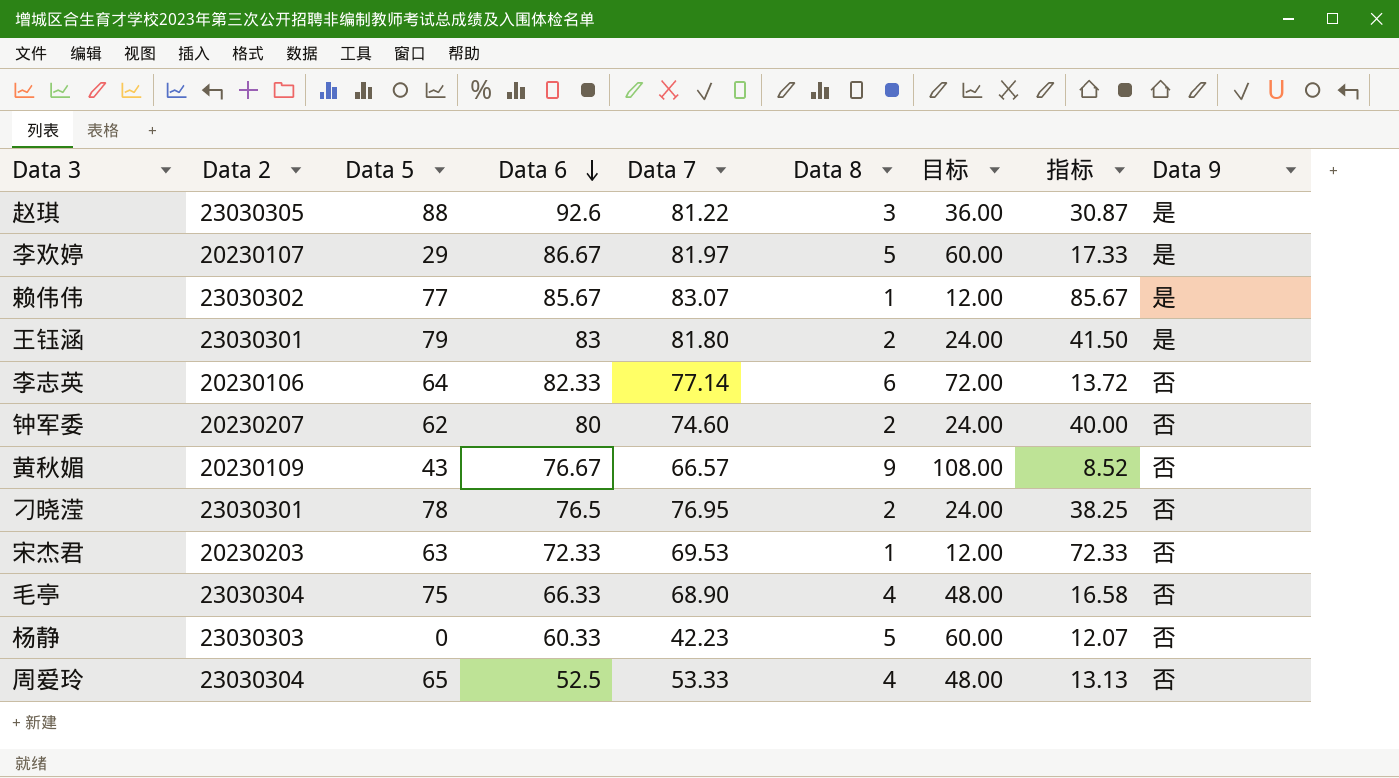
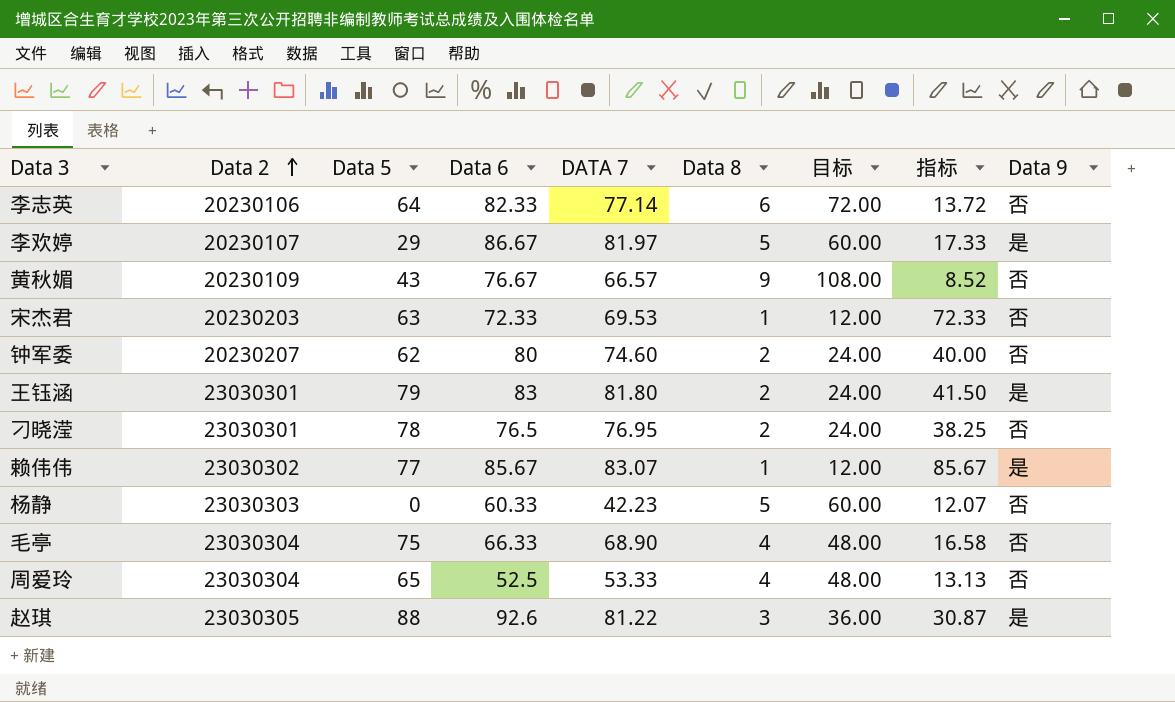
row order: Data 6 descending -> Data 2 ascending
column name: Data 7 -> DATA 7

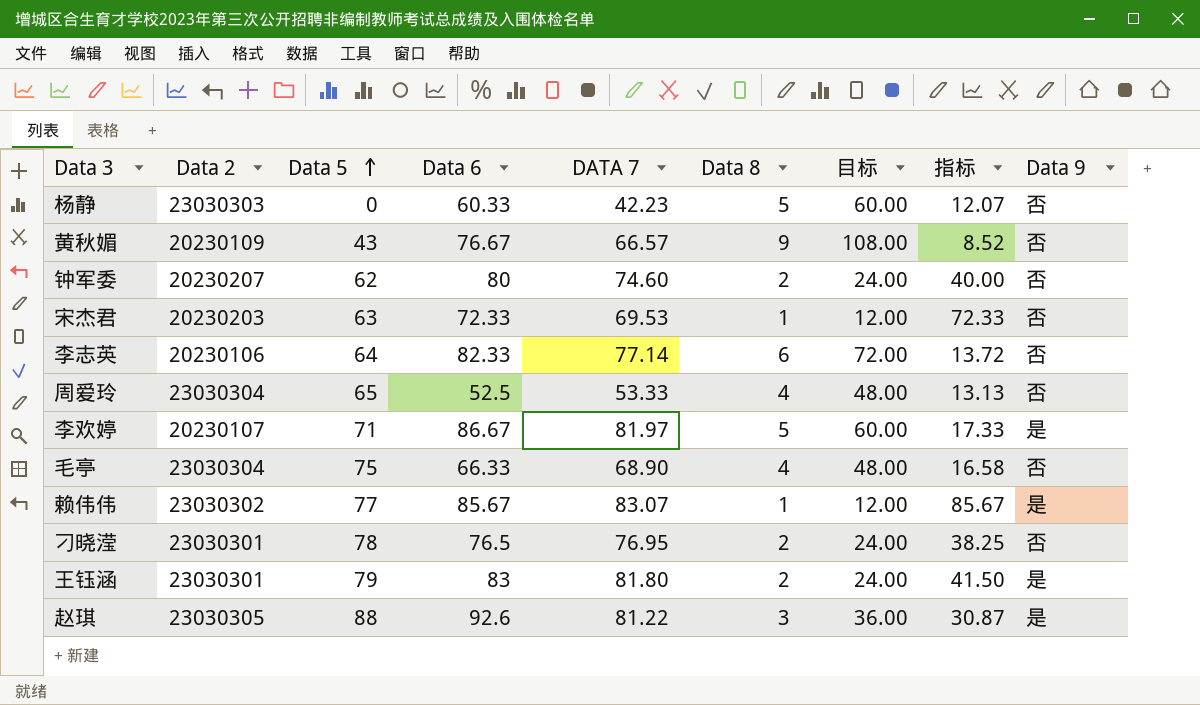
row order: Data 2 ascending -> Data 5 ascending
李欢婷 | Data 5: 29 -> 71

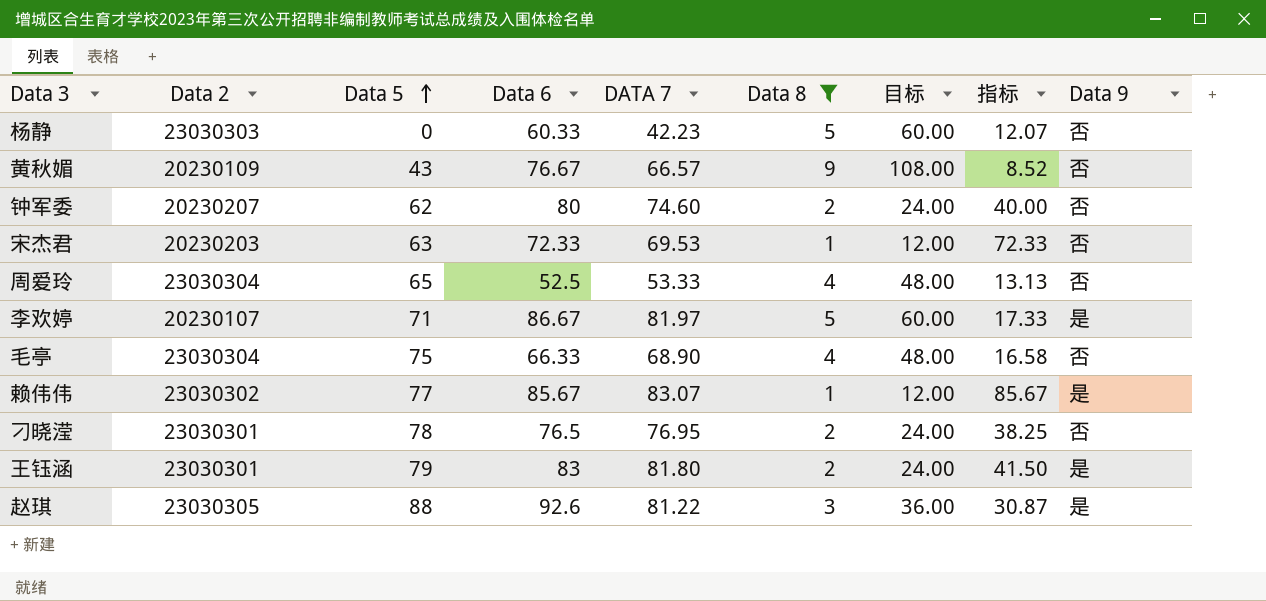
filter: none -> Data 8 != 6

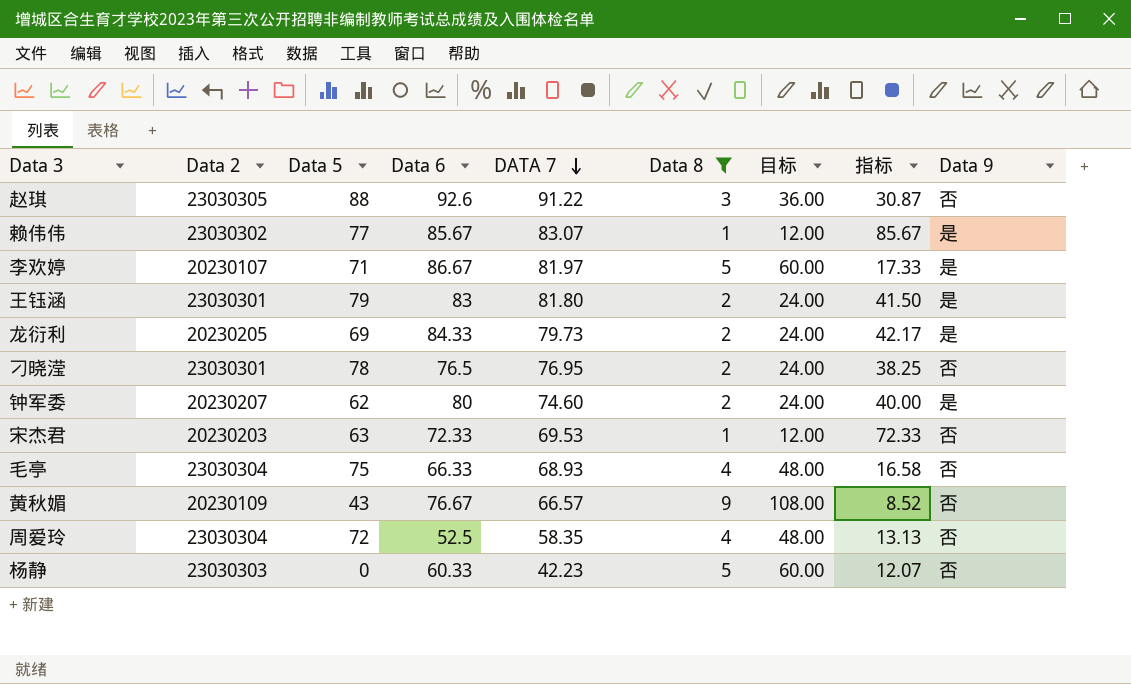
row order: Data 5 ascending -> DATA 7 descending
赵琪 | DATA 7: 81.22 -> 91.22
赵琪 | Data 9: 是 -> 否
row 龙衍利: none -> 20230205 | 69 | 84.33 | 79.73 | 2 | 24.00 | 42.17 | 是
钟军委 | Data 9: 否 -> 是
毛亭 | DATA 7: 68.90 -> 68.93
周爱玲 | Data 5: 65 -> 72
周爱玲 | DATA 7: 53.33 -> 58.35

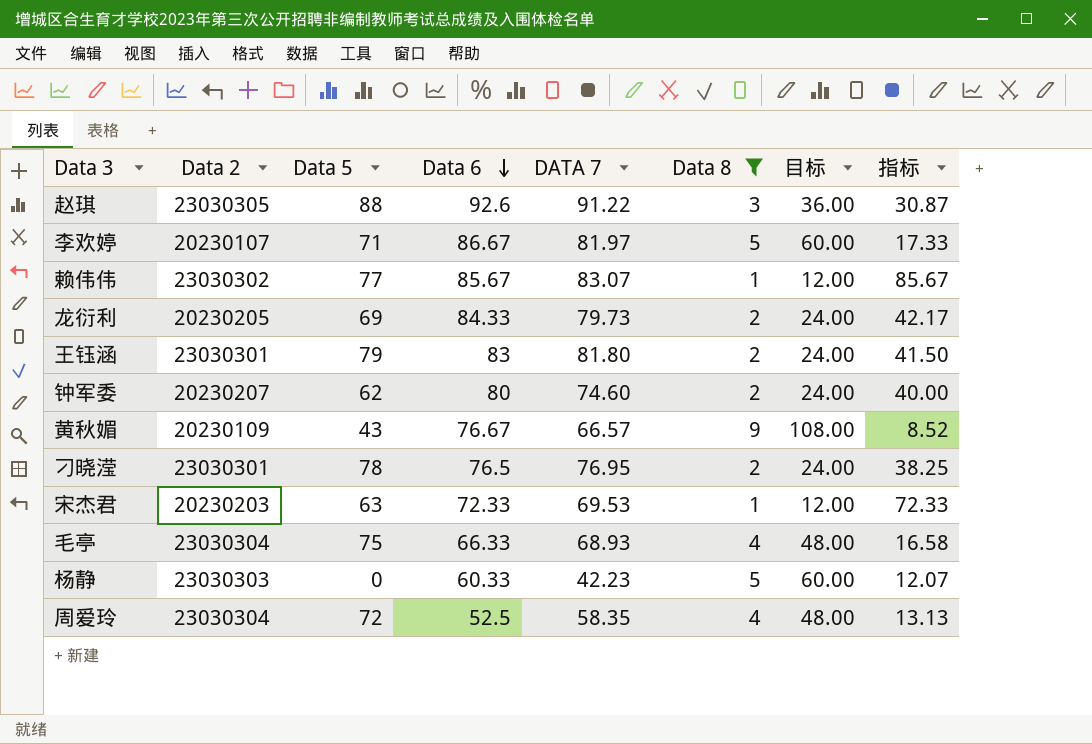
row order: DATA 7 descending -> Data 6 descending
column Data 9 | position: 9 -> none

